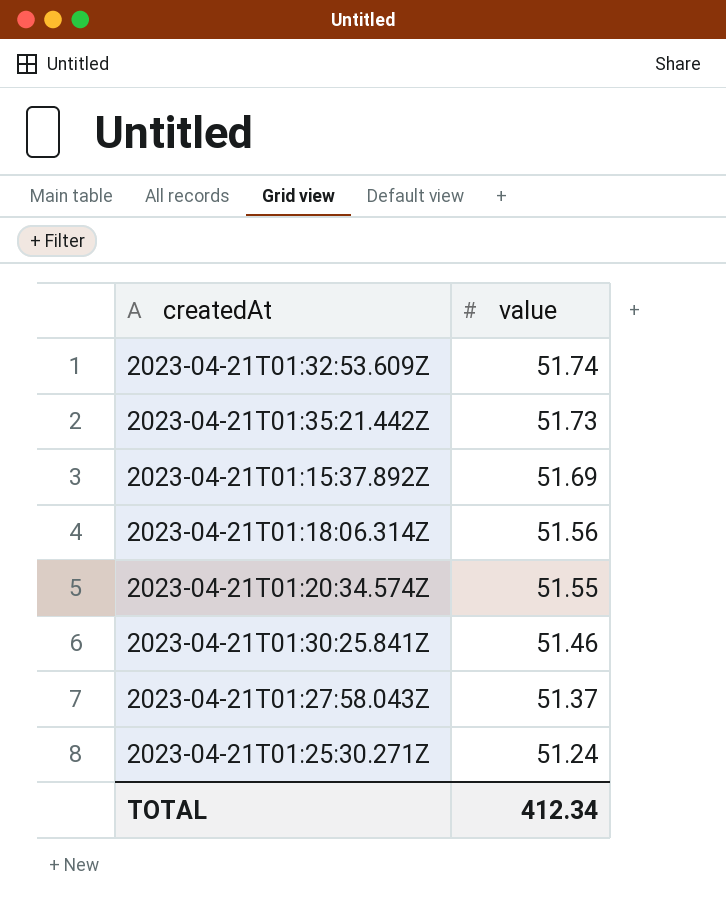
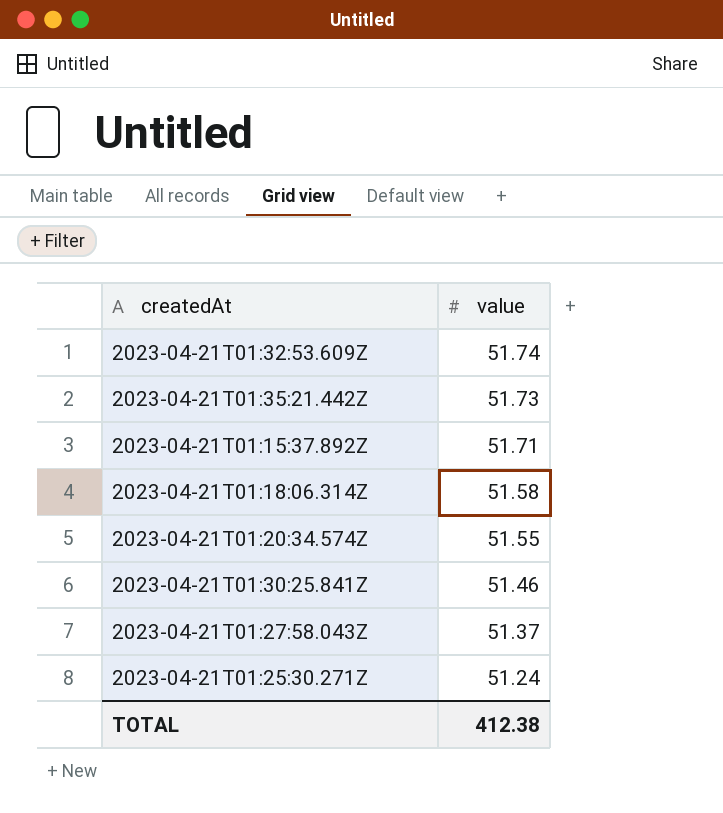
2023-04-21T01:15:37.892Z | value: 51.69 -> 51.71
2023-04-21T01:18:06.314Z | value: 51.56 -> 51.58
TOTAL | value: 412.34 -> 412.38

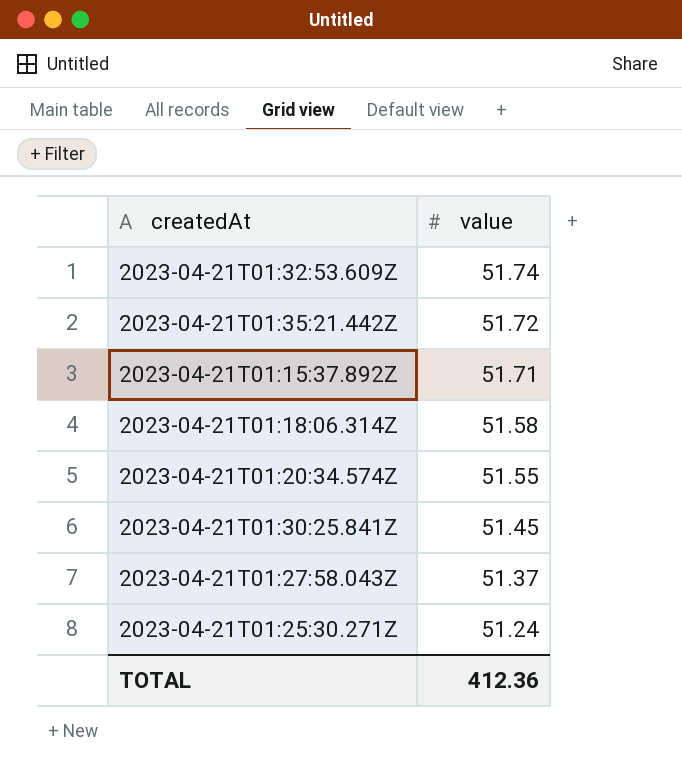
2023-04-21T01:35:21.442Z | value: 51.73 -> 51.72
2023-04-21T01:30:25.841Z | value: 51.46 -> 51.45
TOTAL | value: 412.38 -> 412.36

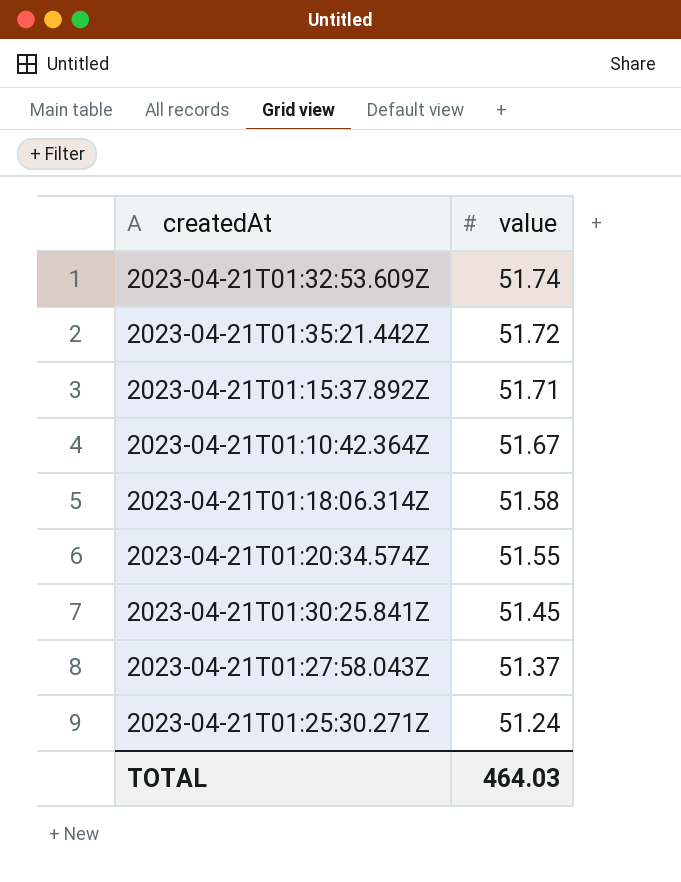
row 2023-04-21T01:10:42.364Z: none -> 51.67
TOTAL | value: 412.36 -> 464.03

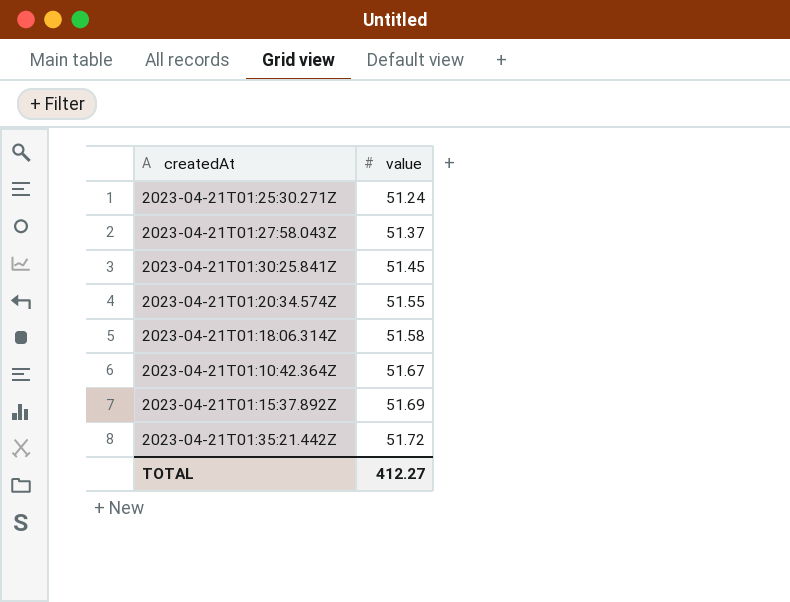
row order: value descending -> value ascending
row 2023-04-21T01:32:53.609Z: 51.74 -> none
2023-04-21T01:15:37.892Z | value: 51.71 -> 51.69
TOTAL | value: 464.03 -> 412.27

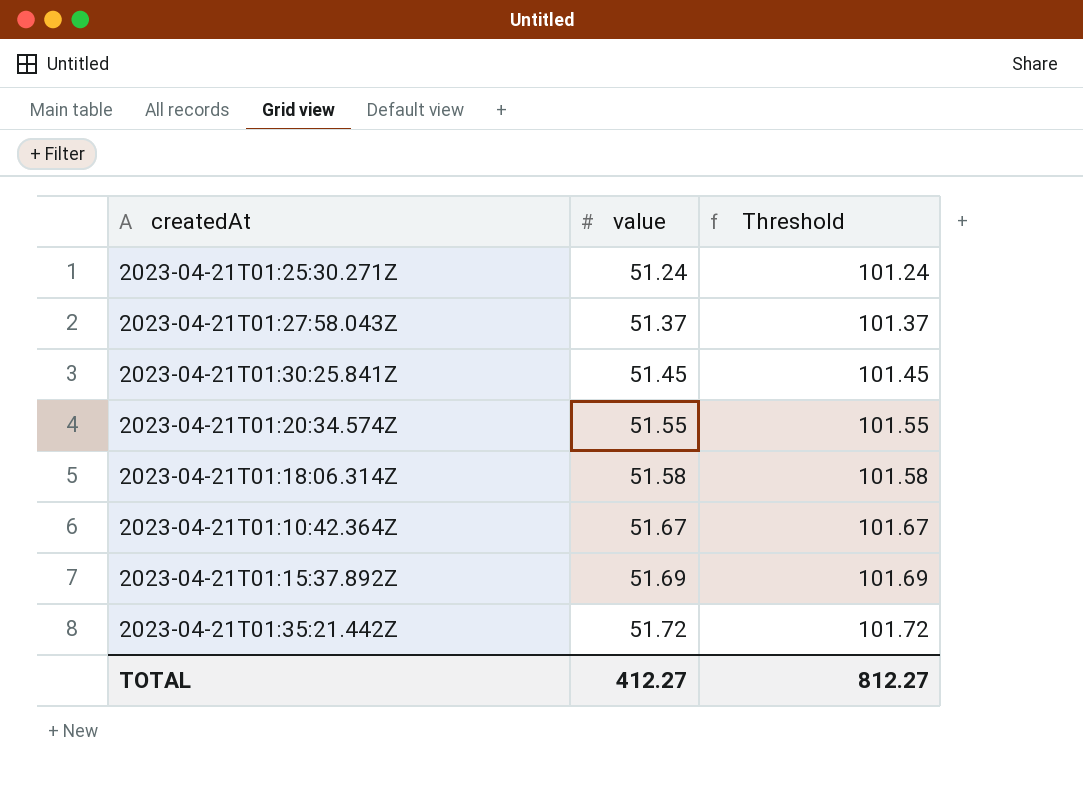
column Threshold | formula: none -> [value] + 50

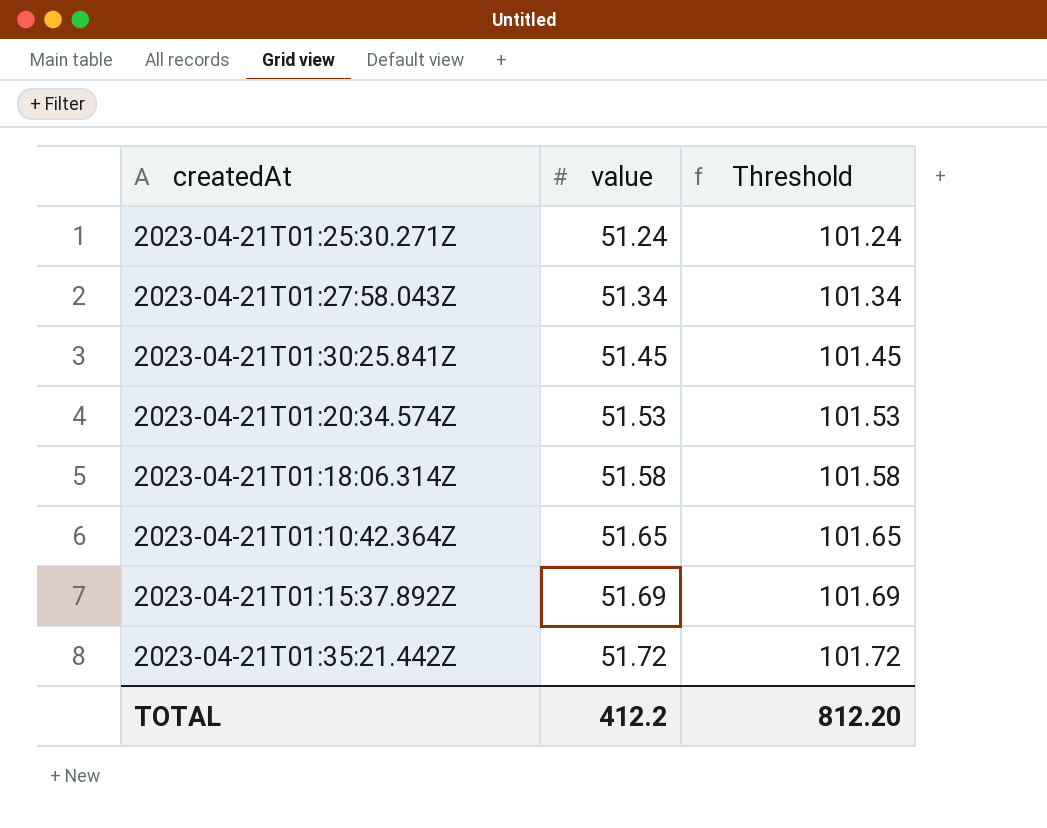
2023-04-21T01:27:58.043Z | value: 51.37 -> 51.34
2023-04-21T01:27:58.043Z | Threshold: 101.37 -> 101.34
2023-04-21T01:20:34.574Z | value: 51.55 -> 51.53
2023-04-21T01:20:34.574Z | Threshold: 101.55 -> 101.53
2023-04-21T01:10:42.364Z | value: 51.67 -> 51.65
2023-04-21T01:10:42.364Z | Threshold: 101.67 -> 101.65
TOTAL | value: 412.27 -> 412.2
TOTAL | Threshold: 812.27 -> 812.20

